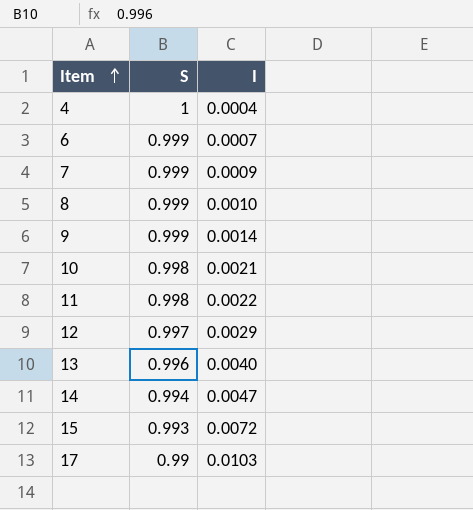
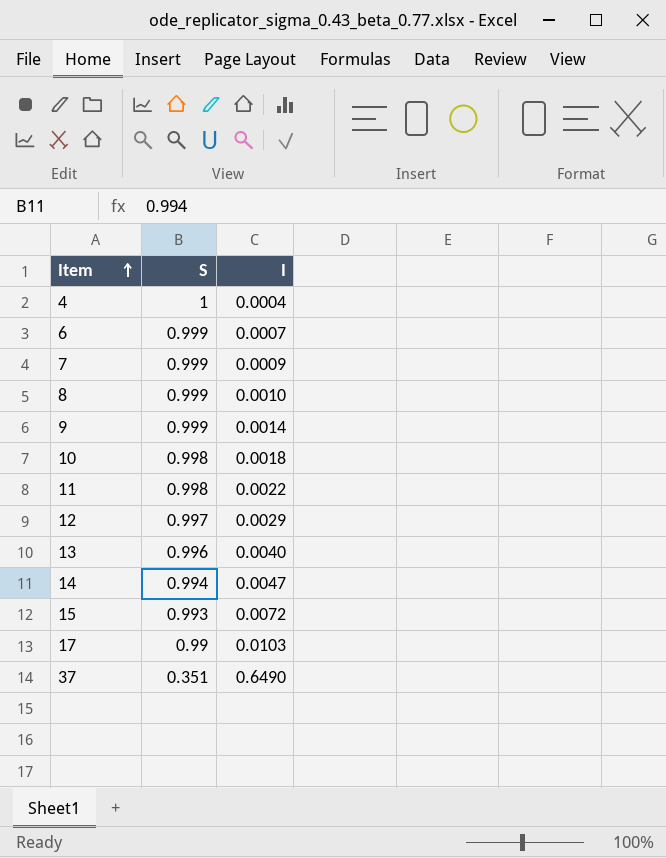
10 | I: 0.0021 -> 0.0018
row 37: none -> 0.351 | 0.6490

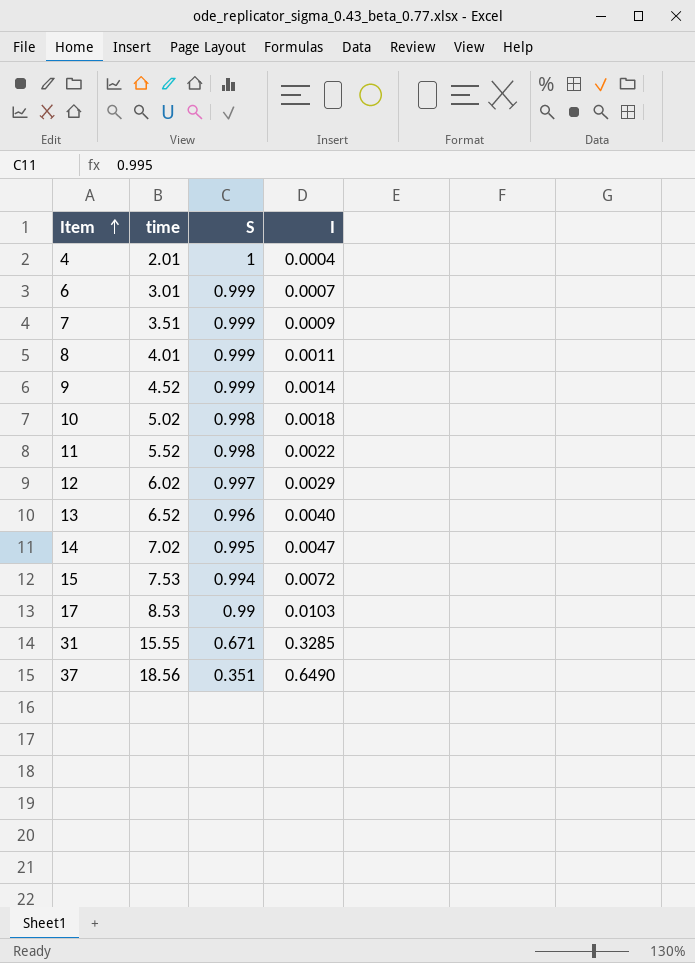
column time | position: none -> 2
8 | I: 0.0010 -> 0.0011
14 | S: 0.994 -> 0.995
15 | S: 0.993 -> 0.994
row 31: none -> 15.55 | 0.671 | 0.3285

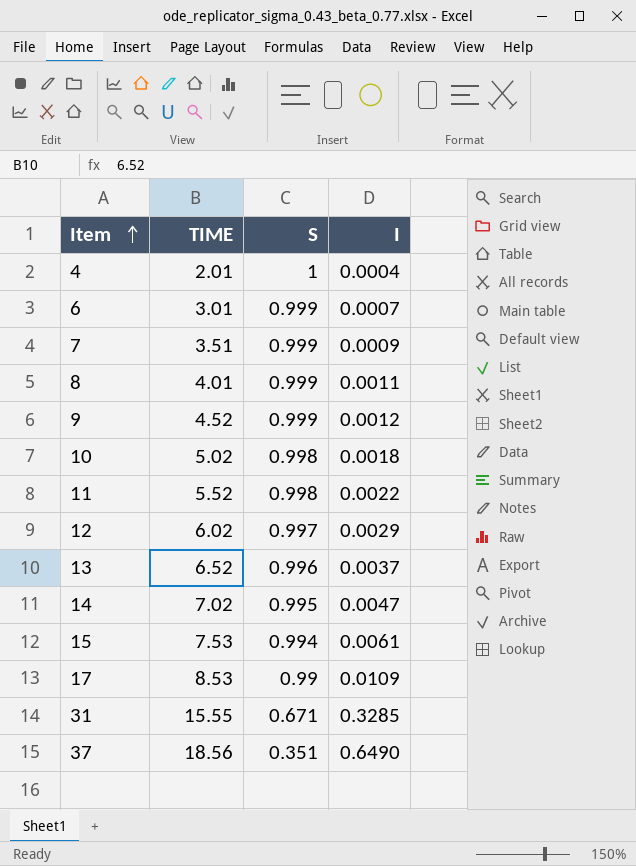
column name: time -> TIME
9 | I: 0.0014 -> 0.0012
13 | I: 0.0040 -> 0.0037
15 | I: 0.0072 -> 0.0061
17 | I: 0.0103 -> 0.0109

